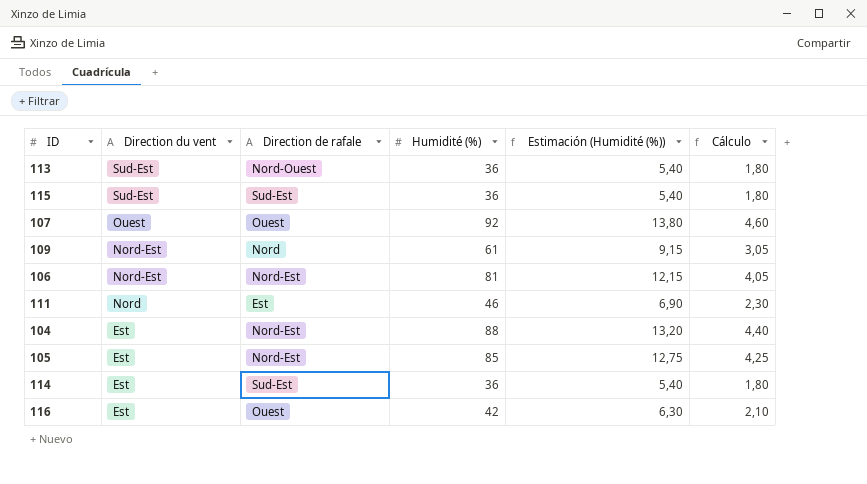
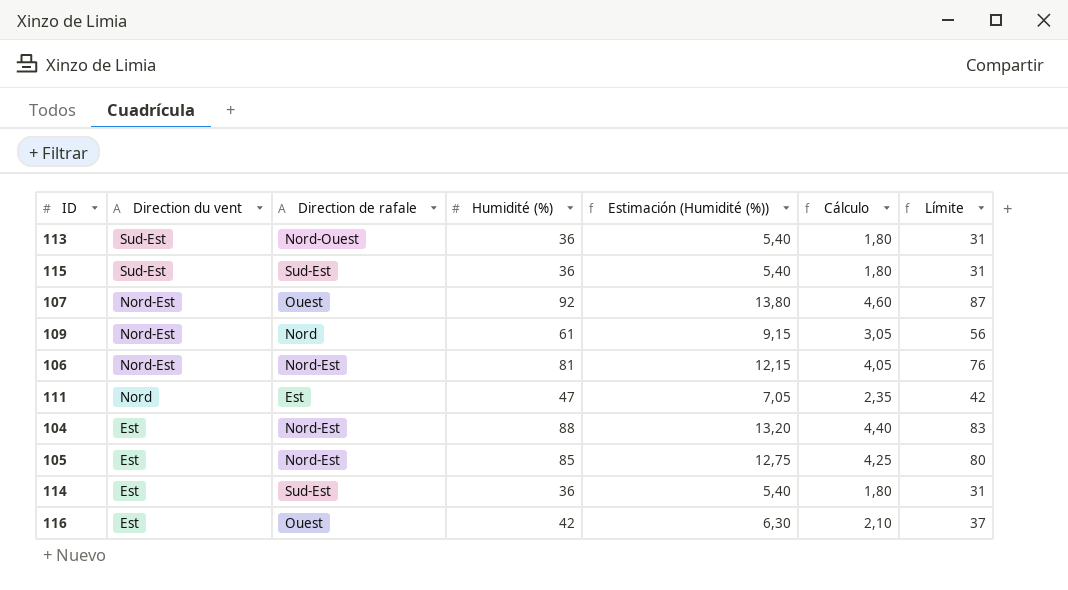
column Límite | formula: none -> [Humidité (%)] - 5
107 | Direction du vent: Ouest -> Nord-Est
111 | Humidité (%): 46 -> 47
111 | Estimación (Humidité (%)): 6,90 -> 7,05
111 | Cálculo: 2,30 -> 2,35

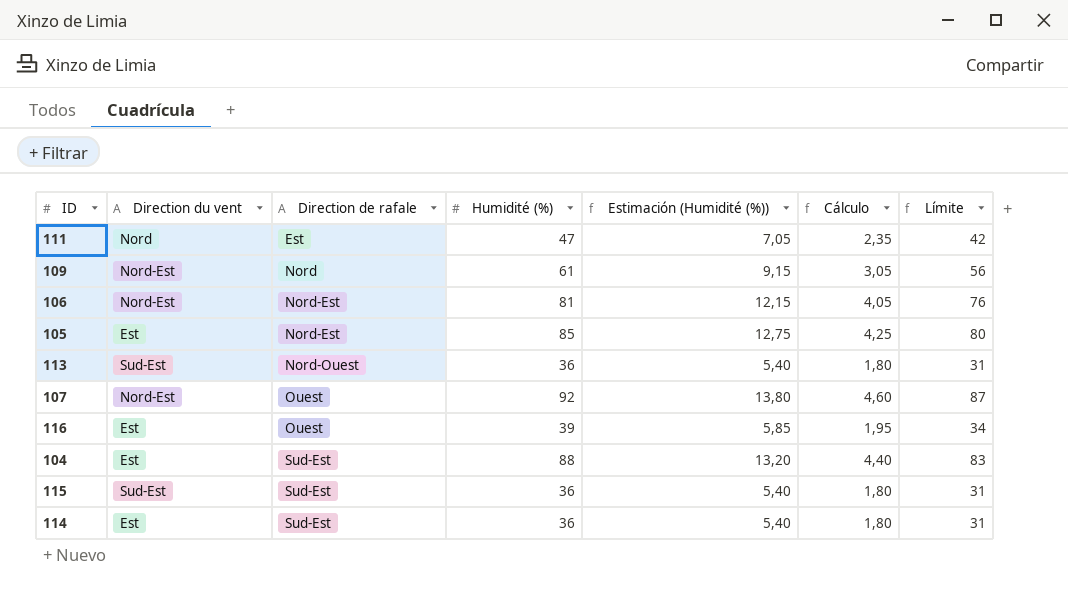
row order: Direction du vent descending -> Direction de rafale ascending
116 | Humidité (%): 42 -> 39
116 | Estimación (Humidité (%)): 6,30 -> 5,85
116 | Cálculo: 2,10 -> 1,95
116 | Límite: 37 -> 34
104 | Direction de rafale: Nord-Est -> Sud-Est

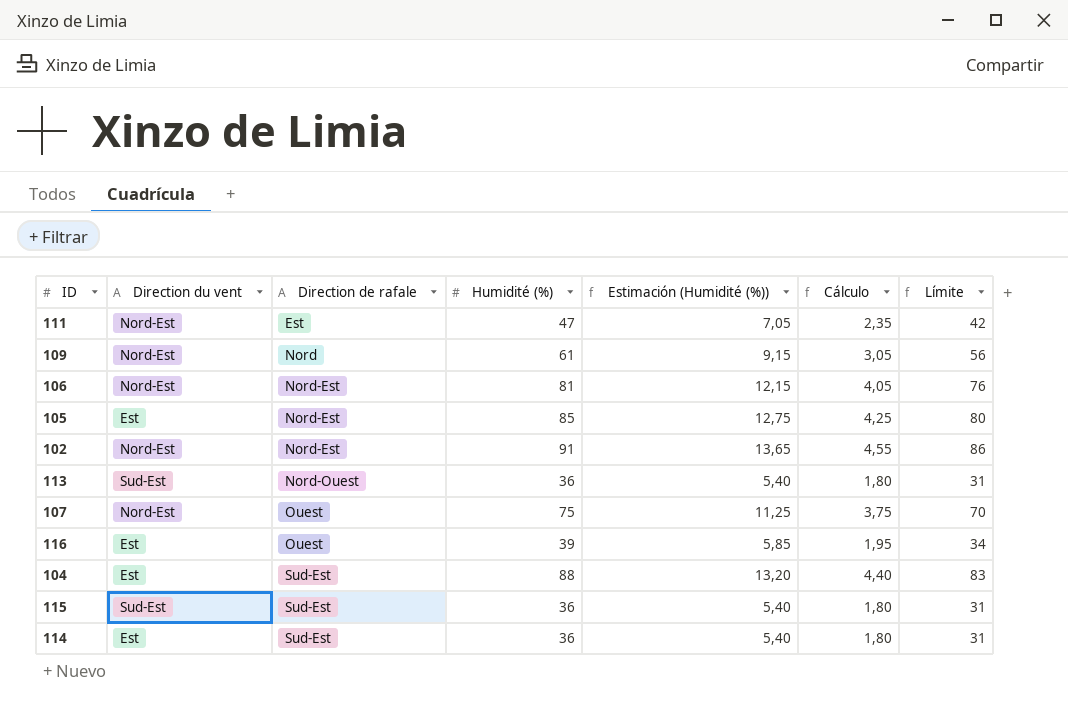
111 | Direction du vent: Nord -> Nord-Est
row 102: none -> Nord-Est | Nord-Est | 91 | 13,65 | 4,55 | 86
107 | Humidité (%): 92 -> 75
107 | Estimación (Humidité (%)): 13,80 -> 11,25
107 | Cálculo: 4,60 -> 3,75
107 | Límite: 87 -> 70

